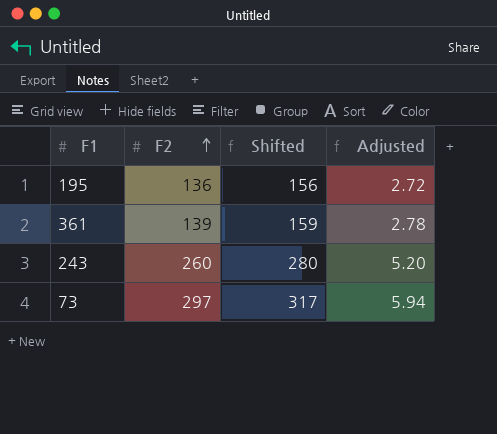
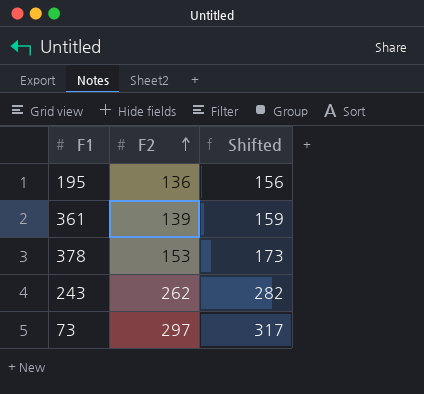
column Adjusted | formula: [F2] * 0.02 -> none
row 378: none -> 153 | 173
243 | F2: 260 -> 262
243 | Shifted: 280 -> 282

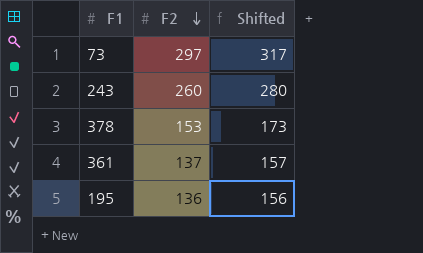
row order: F2 ascending -> F2 descending
243 | F2: 262 -> 260
243 | Shifted: 282 -> 280
361 | F2: 139 -> 137
361 | Shifted: 159 -> 157

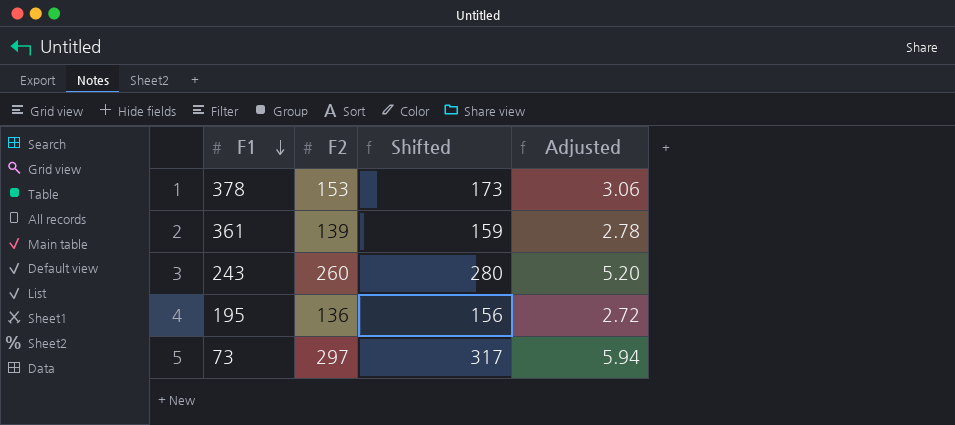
row order: F2 descending -> F1 descending
column Adjusted | formula: none -> [F2] * 0.02
361 | F2: 137 -> 139
361 | Shifted: 157 -> 159

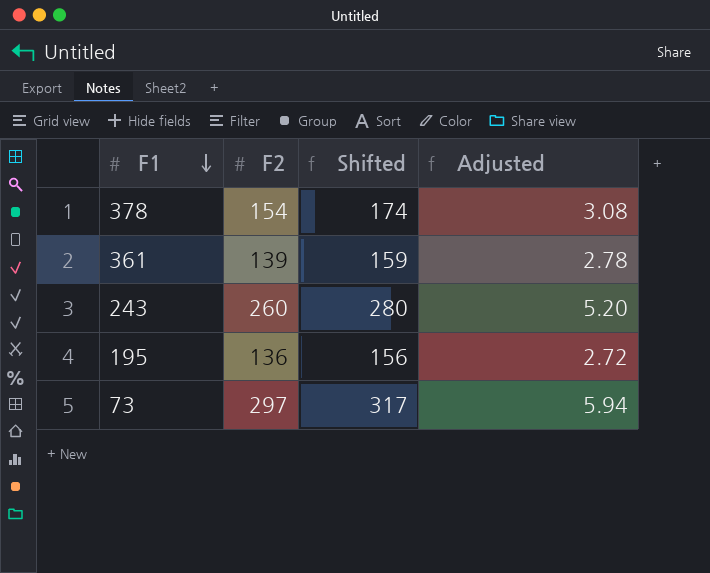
378 | F2: 153 -> 154
378 | Shifted: 173 -> 174
378 | Adjusted: 3.06 -> 3.08

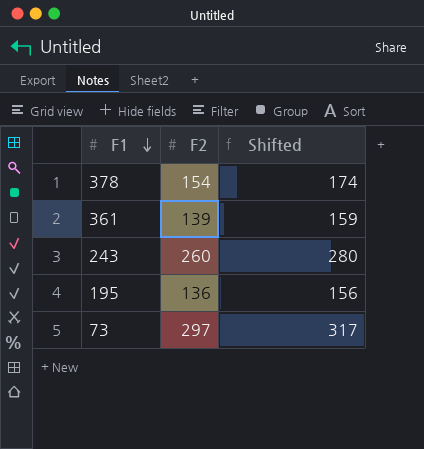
column Adjusted | formula: [F2] * 0.02 -> none

